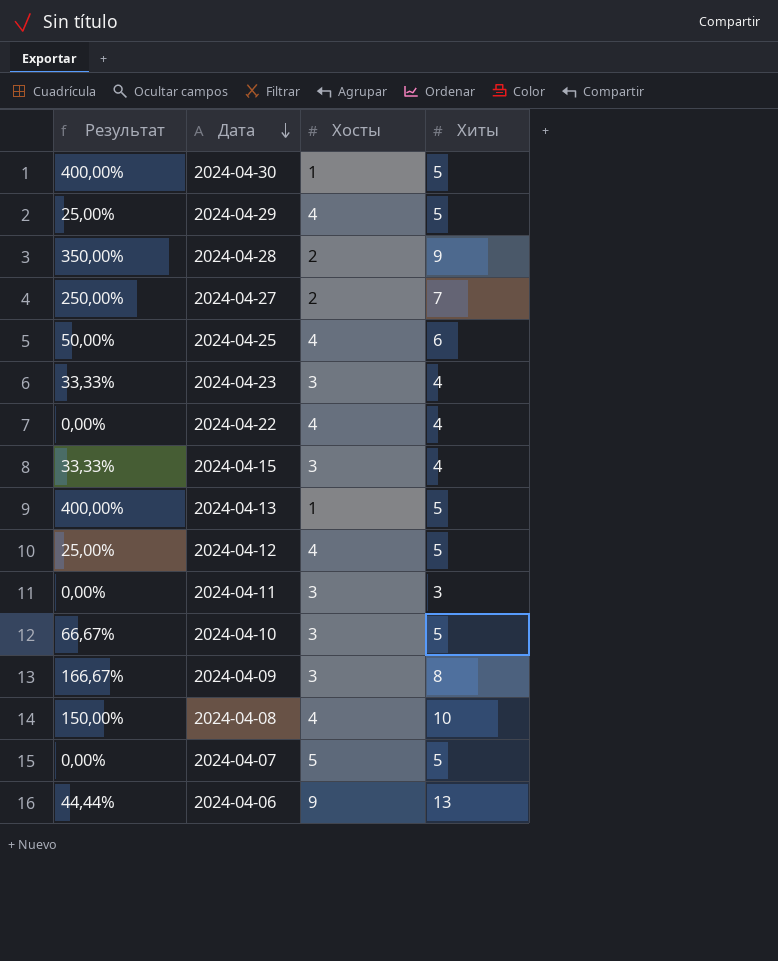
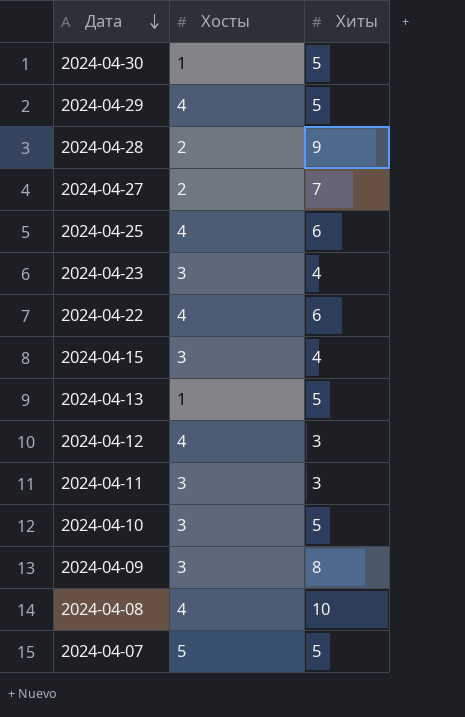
column Результат | formula: ([Хиты] - [Хосты]) / [Хосты] -> none
row 2024-04-06: 44,44% | 9 | 13 -> none
2024-04-22 | Хиты: 4 -> 6
2024-04-12 | Хиты: 5 -> 3

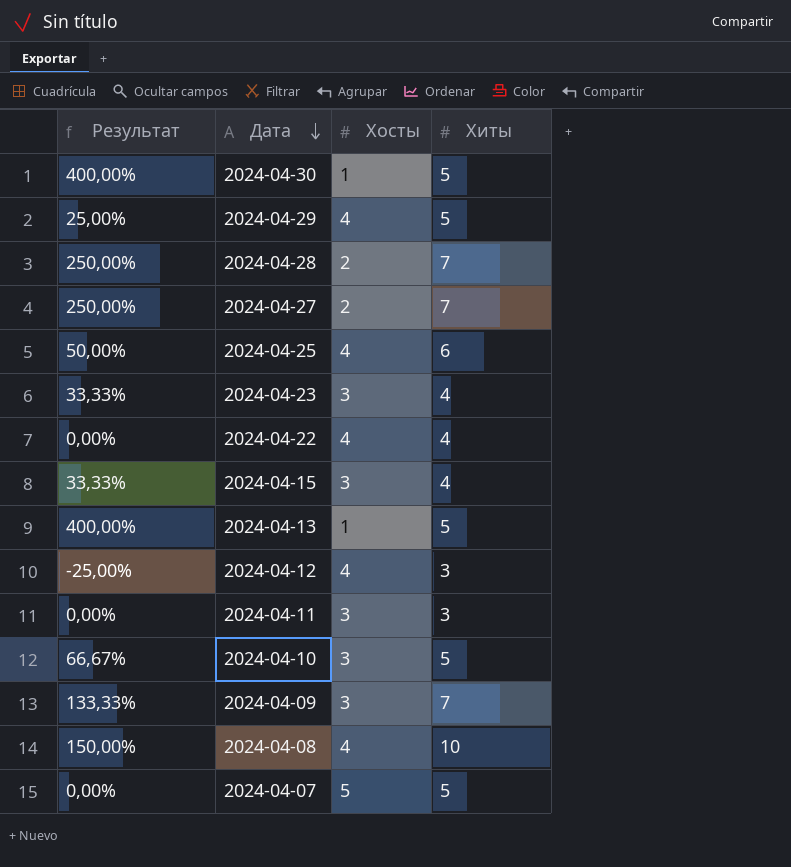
column Результат | formula: none -> ([Хиты] - [Хосты]) / [Хосты]
2024-04-28 | Хиты: 9 -> 7
2024-04-22 | Хиты: 6 -> 4
2024-04-09 | Хиты: 8 -> 7

